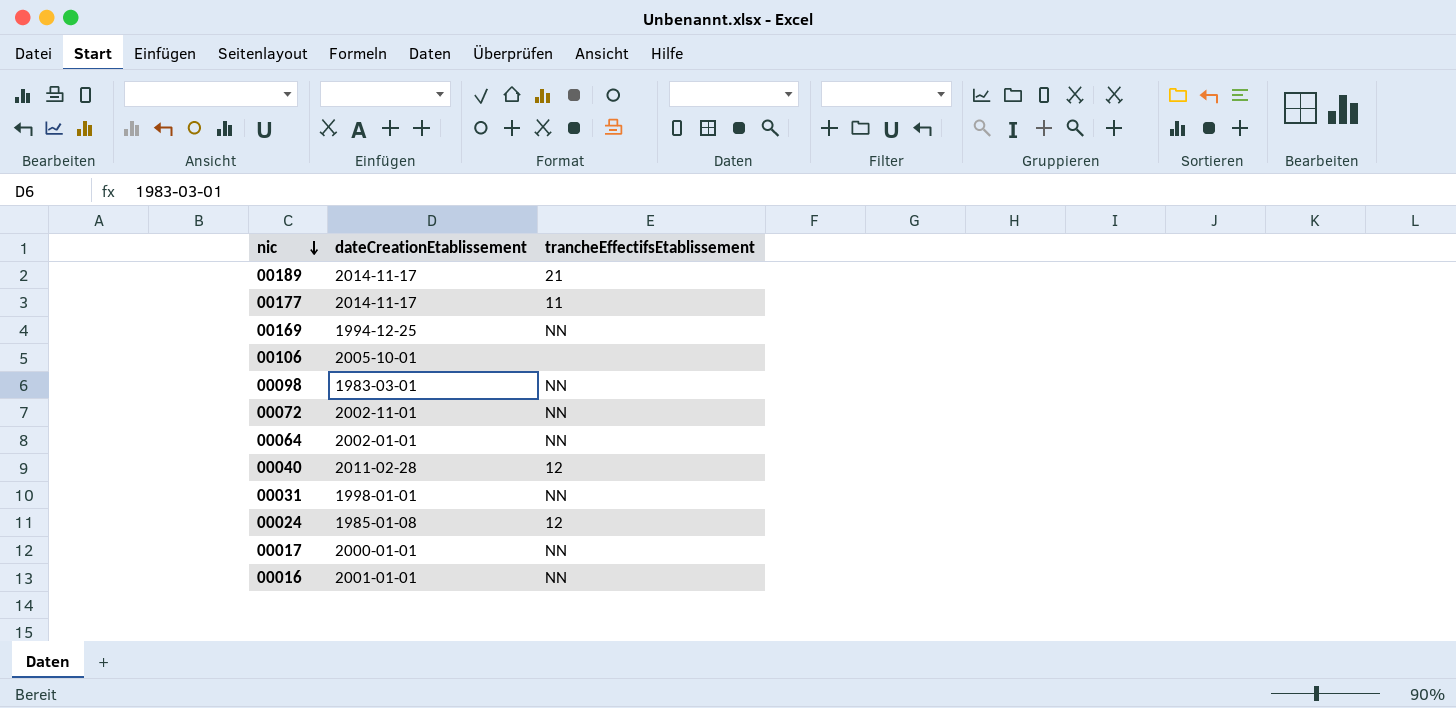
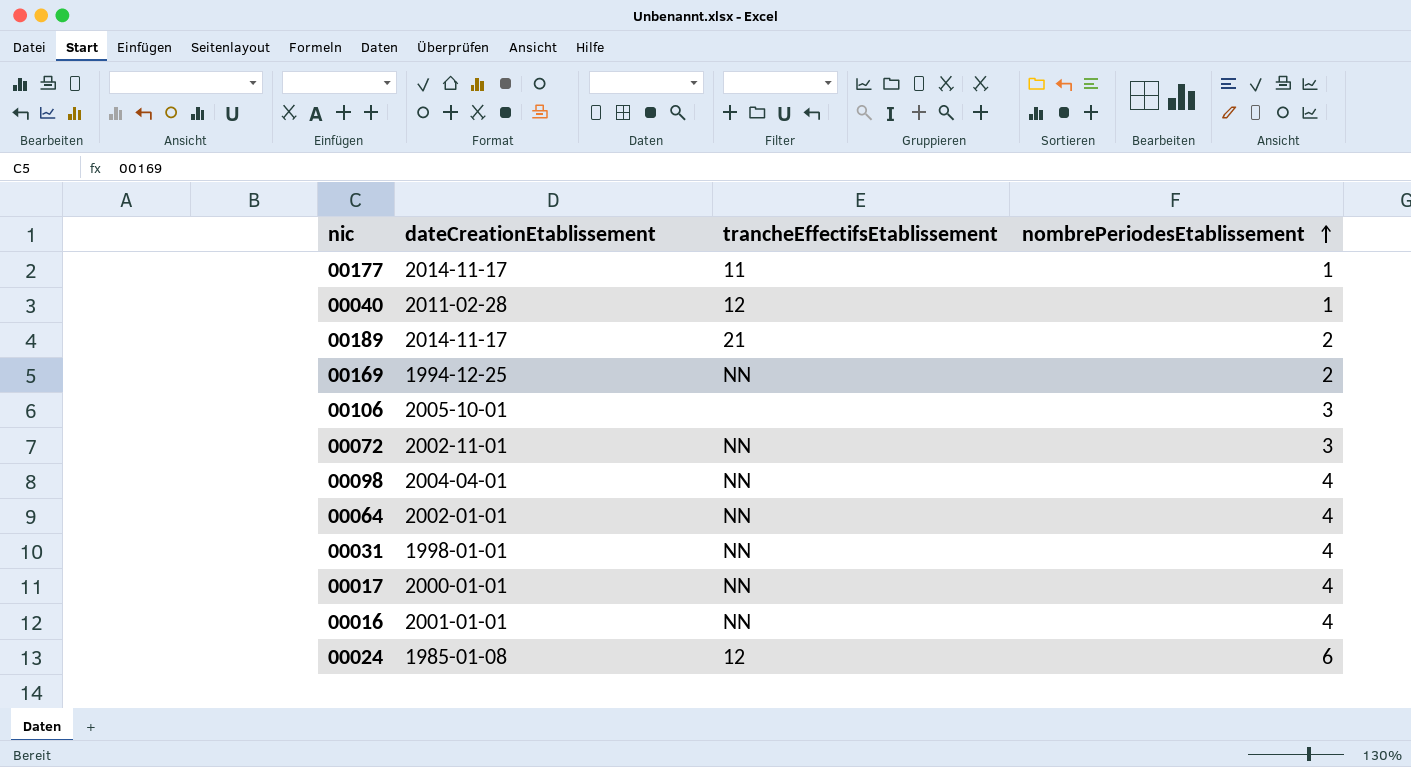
row order: nic descending -> nombrePeriodesEtablissement ascending
column nombrePeriodesEtablissement | position: none -> 4
00098 | dateCreationEtablissement: 1983-03-01 -> 2004-04-01

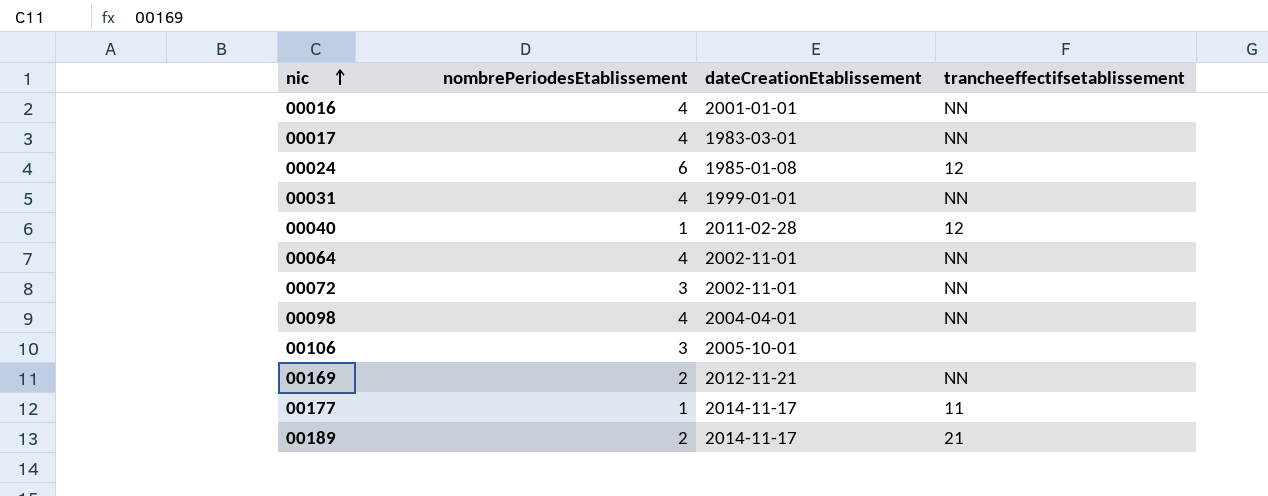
row order: nombrePeriodesEtablissement ascending -> nic ascending
column nombrePeriodesEtablissement | position: 4 -> 2
column name: trancheEffectifsEtablissement -> trancheeffectifsetablissement
00017 | dateCreationEtablissement: 2000-01-01 -> 1983-03-01
00031 | dateCreationEtablissement: 1998-01-01 -> 1999-01-01
00064 | dateCreationEtablissement: 2002-01-01 -> 2002-11-01
00169 | dateCreationEtablissement: 1994-12-25 -> 2012-11-21

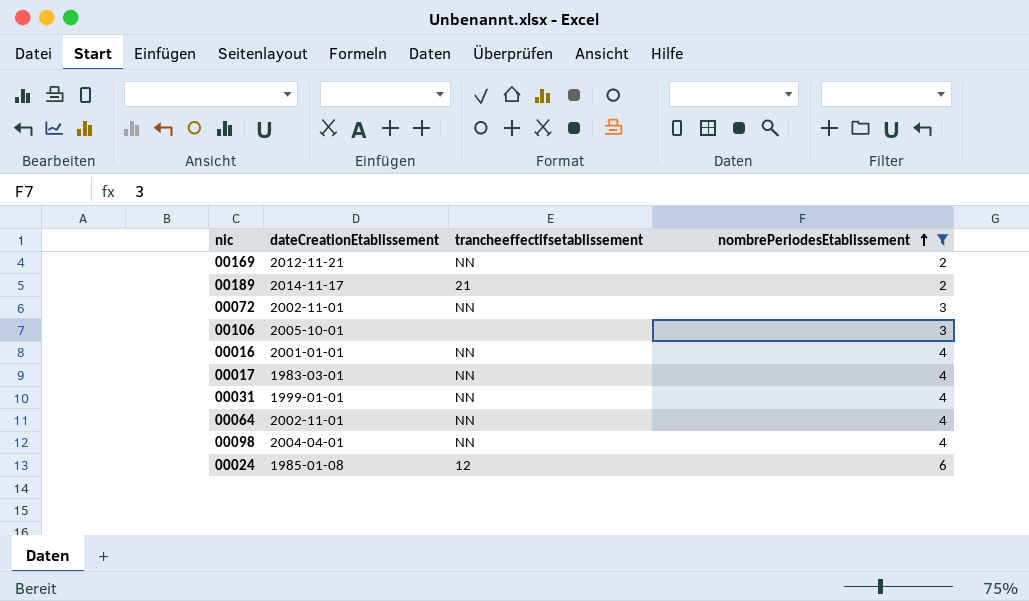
filter: none -> nombrePeriodesEtablissement != 1
row order: nic ascending -> nombrePeriodesEtablissement ascending
column nombrePeriodesEtablissement | position: 2 -> 4

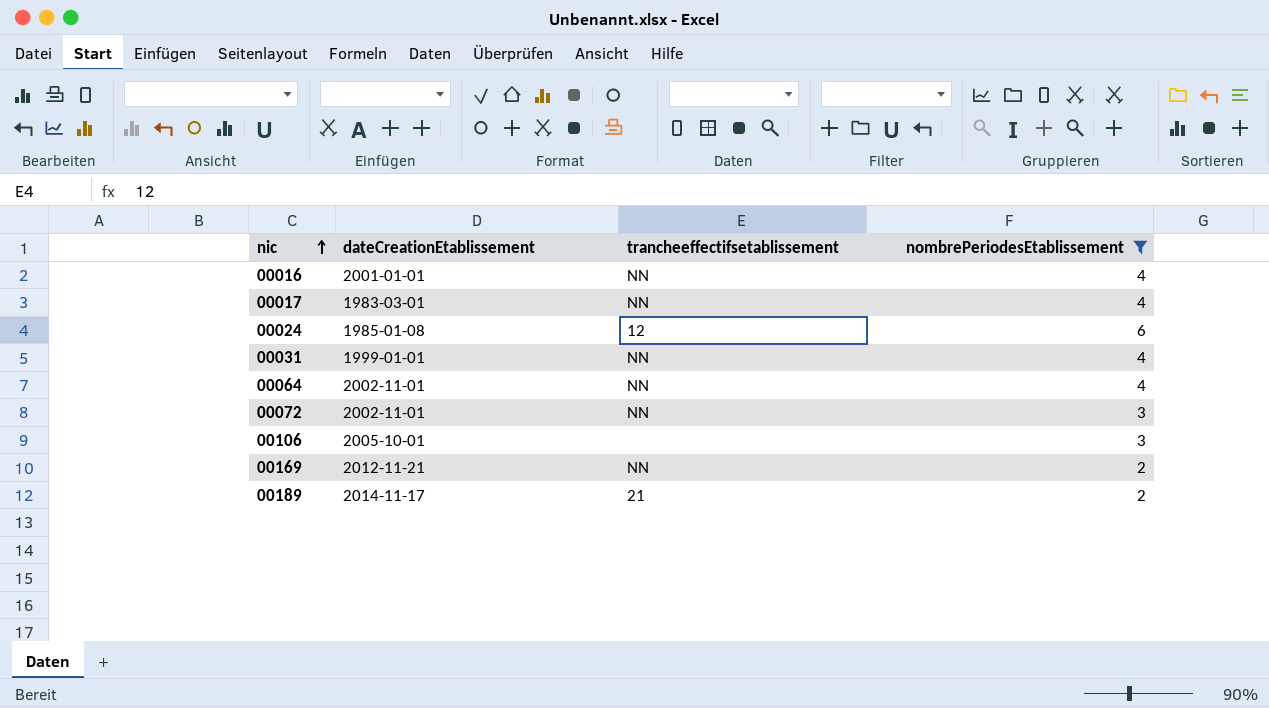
row order: nombrePeriodesEtablissement ascending -> nic ascending
row 00098: 2004-04-01 | NN | 4 -> none

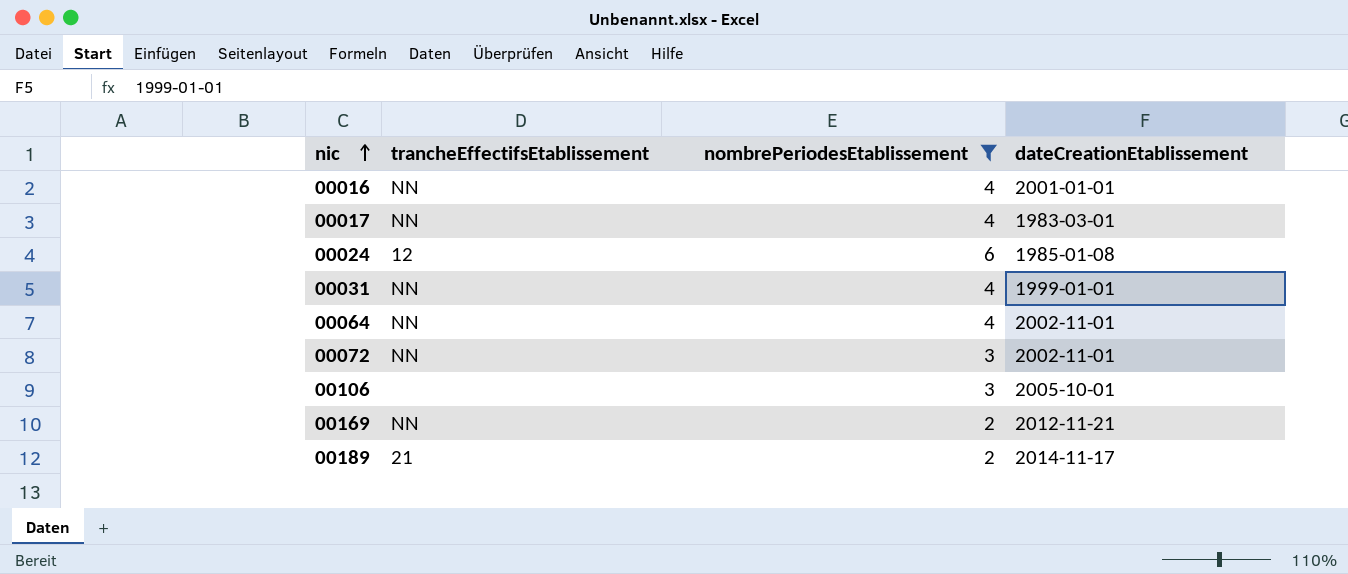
column name: trancheeffectifsetablissement -> trancheEffectifsEtablissement
column dateCreationEtablissement | position: 2 -> 4

